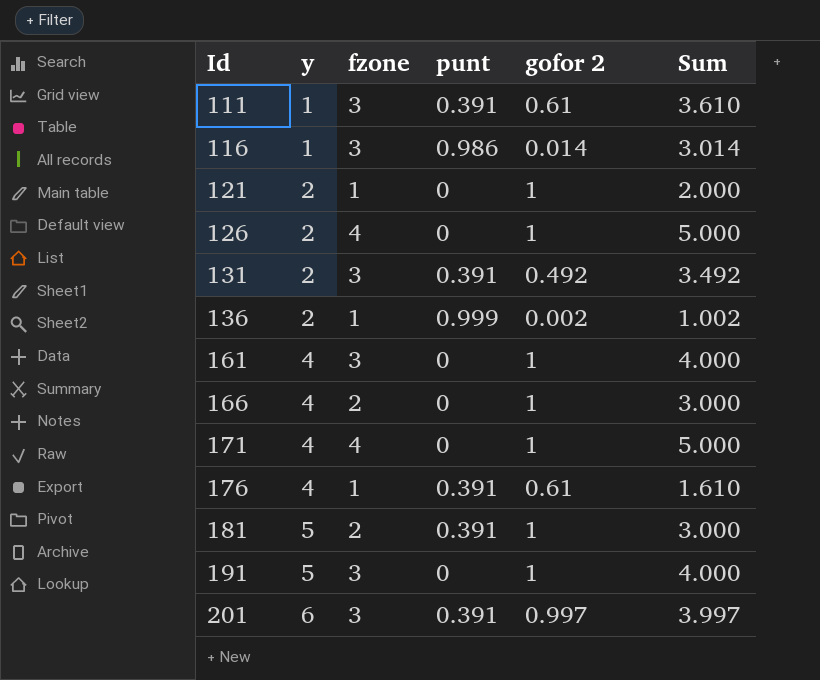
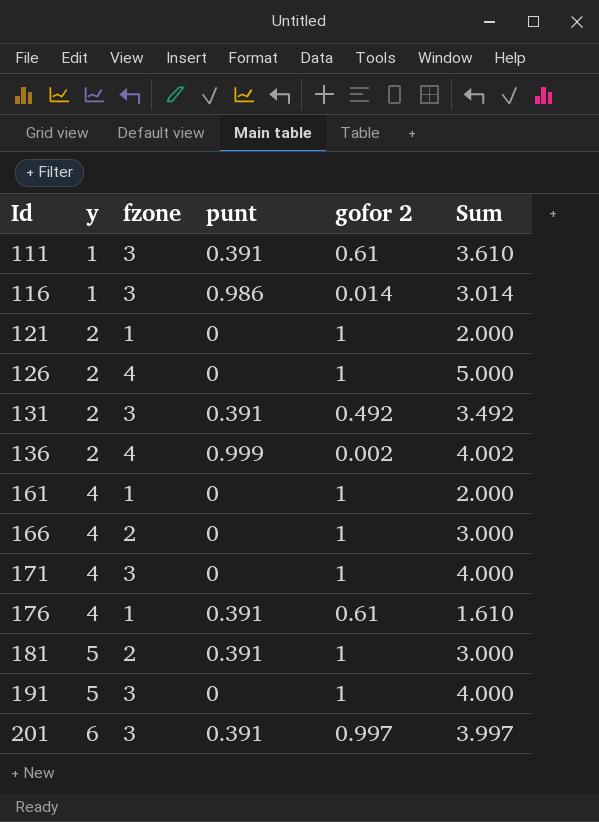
136 | fzone: 1 -> 4
136 | Sum: 1.002 -> 4.002
161 | fzone: 3 -> 1
161 | Sum: 4.000 -> 2.000
171 | fzone: 4 -> 3
171 | Sum: 5.000 -> 4.000

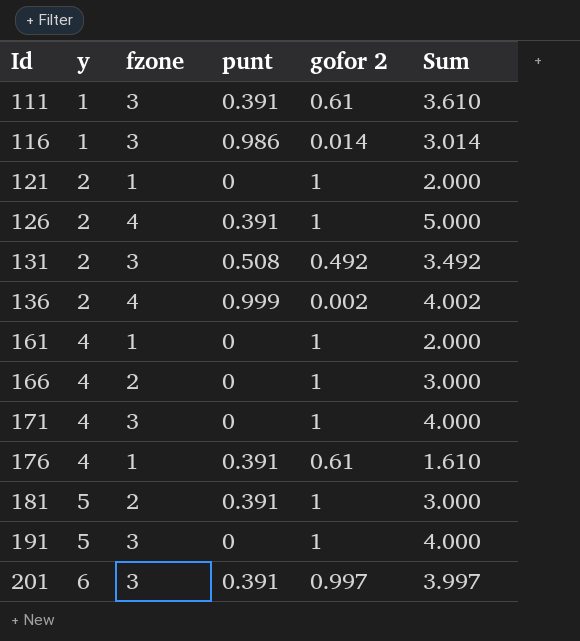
126 | punt: 0 -> 0.391
131 | punt: 0.391 -> 0.508

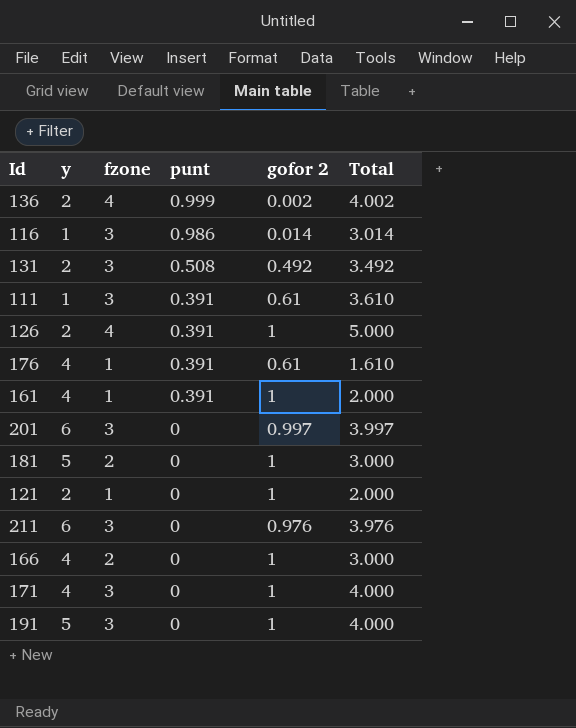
row order: Id ascending -> punt descending
column name: Sum -> Total
161 | punt: 0 -> 0.391
201 | punt: 0.391 -> 0
181 | punt: 0.391 -> 0
row 211: none -> 6 | 3 | 0 | 0.976 | 3.976

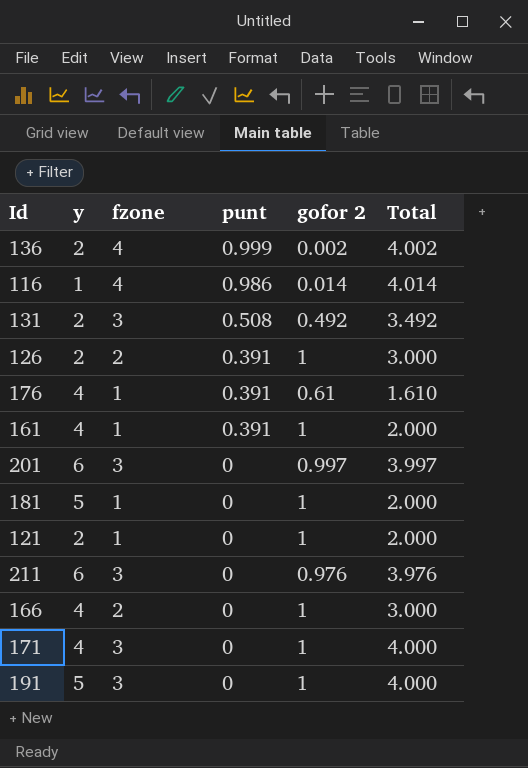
row 111: 1 | 3 | 0.391 | 0.61 | 3.610 -> none
116 | fzone: 3 -> 4
116 | Total: 3.014 -> 4.014
126 | fzone: 4 -> 2
126 | Total: 5.000 -> 3.000
181 | fzone: 2 -> 1
181 | Total: 3.000 -> 2.000

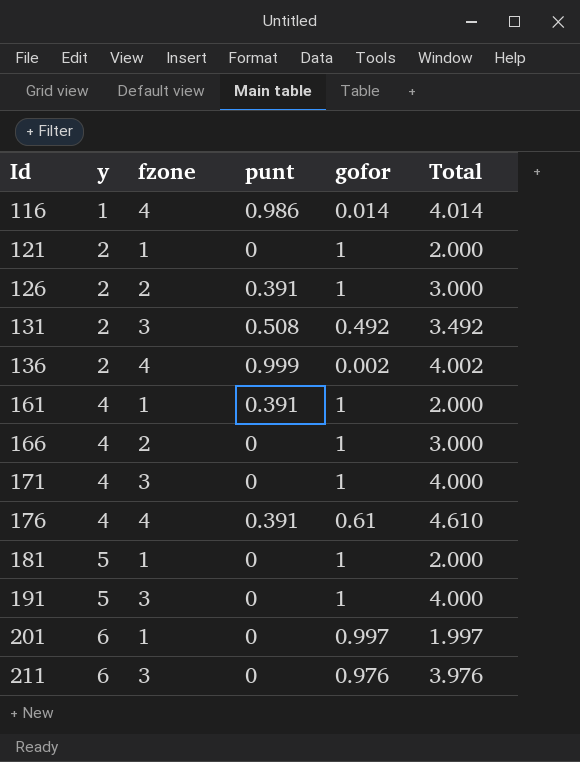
row order: punt descending -> Id ascending
column name: gofor 2 -> gofor
176 | fzone: 1 -> 4
176 | Total: 1.610 -> 4.610
201 | fzone: 3 -> 1
201 | Total: 3.997 -> 1.997

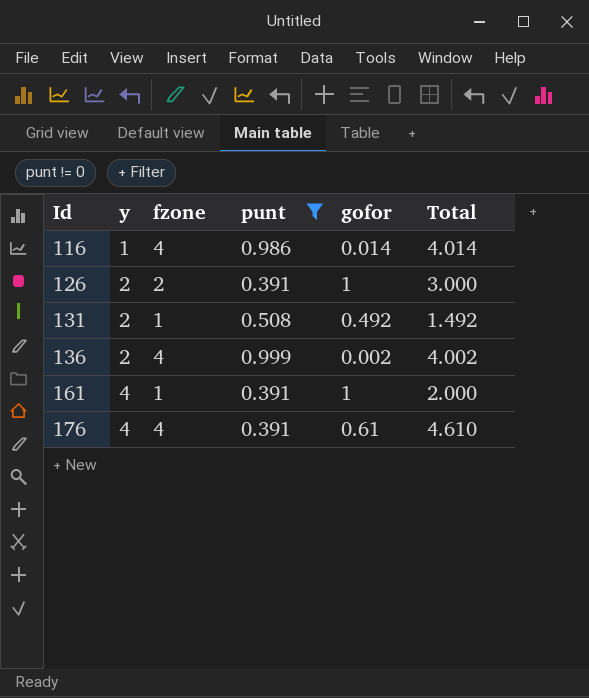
filter: none -> punt != 0
131 | fzone: 3 -> 1
131 | Total: 3.492 -> 1.492

